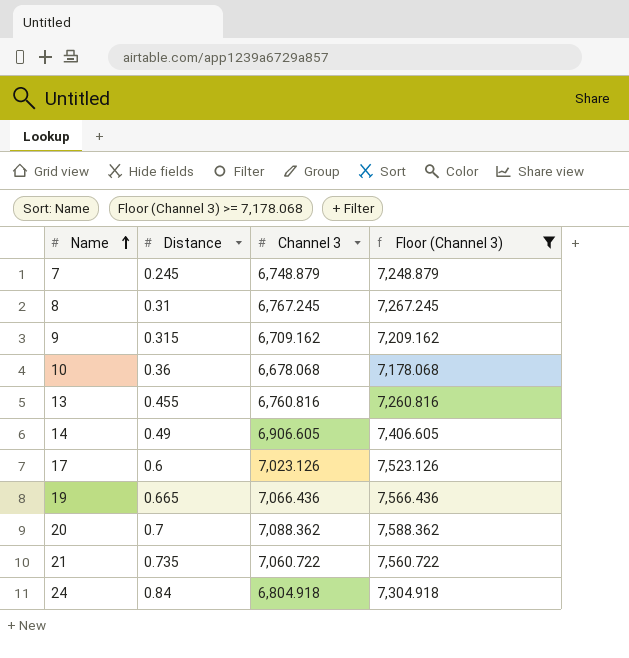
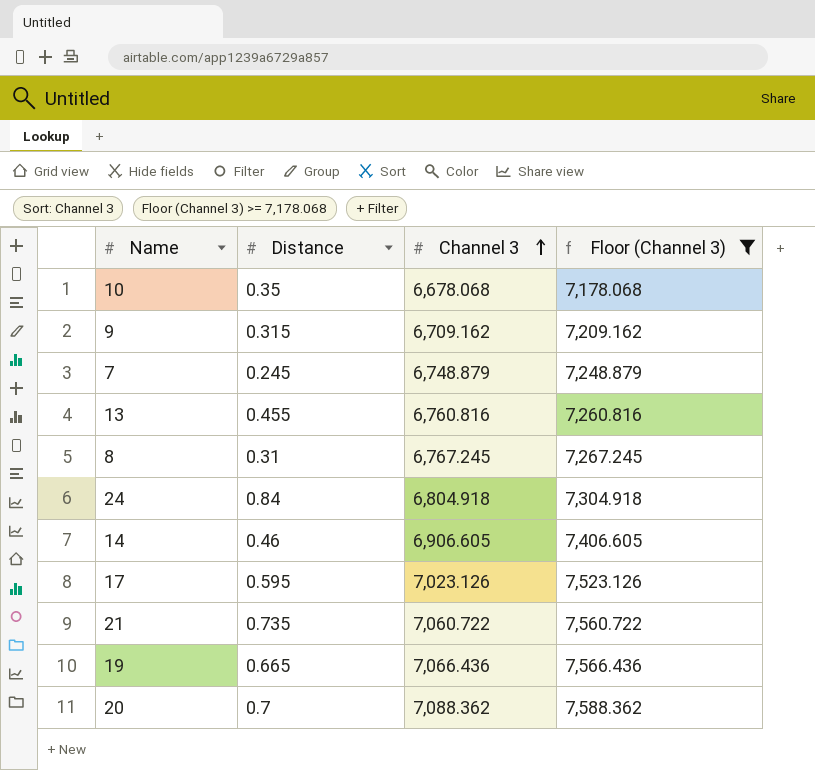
row order: Name ascending -> Channel 3 ascending
10 | Distance: 0.36 -> 0.35
14 | Distance: 0.49 -> 0.46
17 | Distance: 0.6 -> 0.595

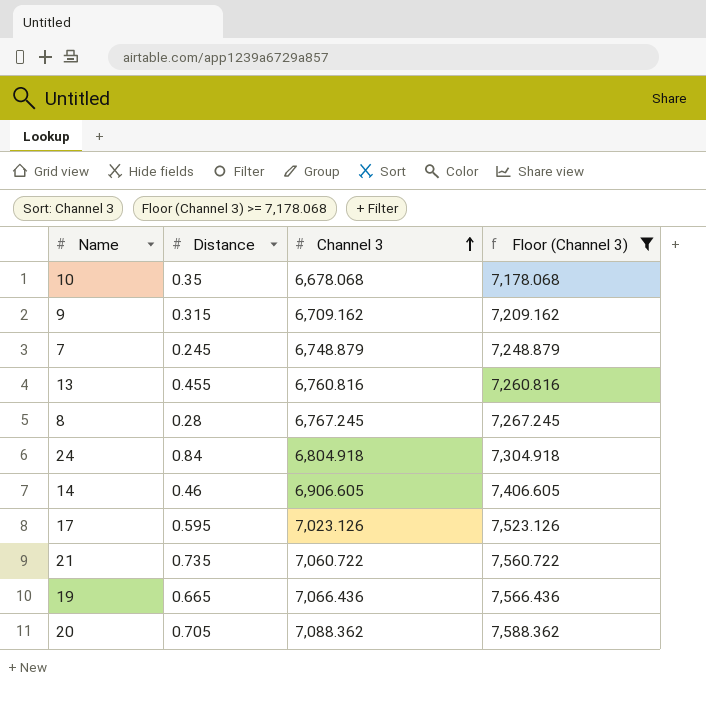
8 | Distance: 0.31 -> 0.28
20 | Distance: 0.7 -> 0.705

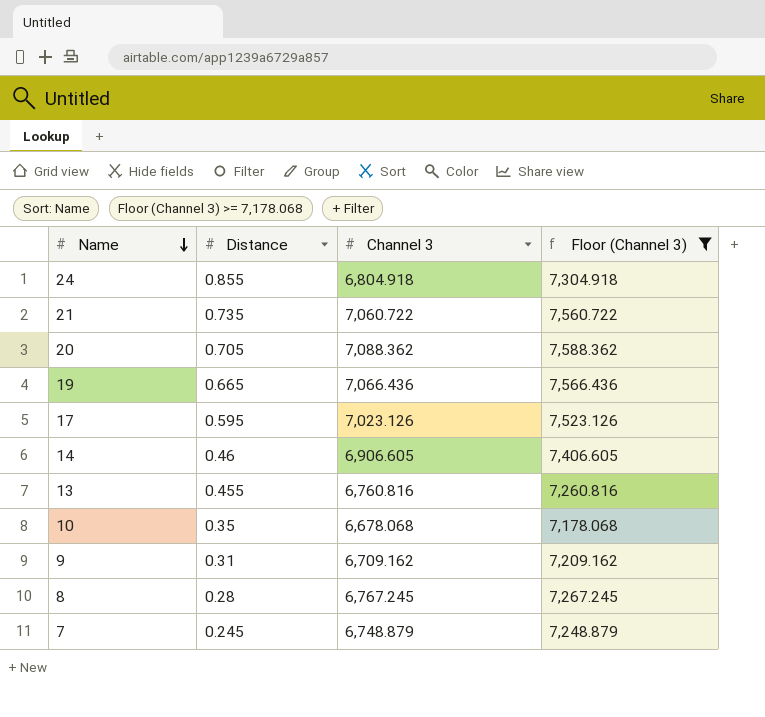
row order: Channel 3 ascending -> Name descending
24 | Distance: 0.84 -> 0.855
9 | Distance: 0.315 -> 0.31

